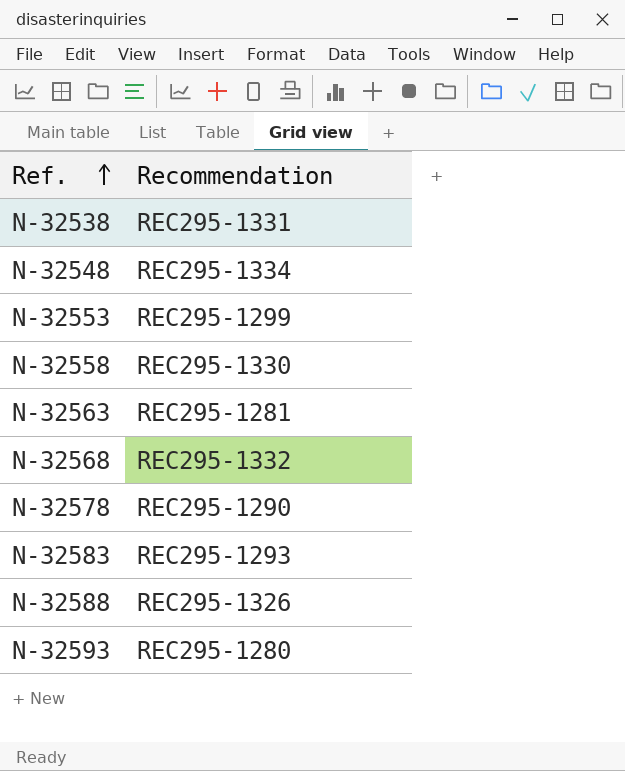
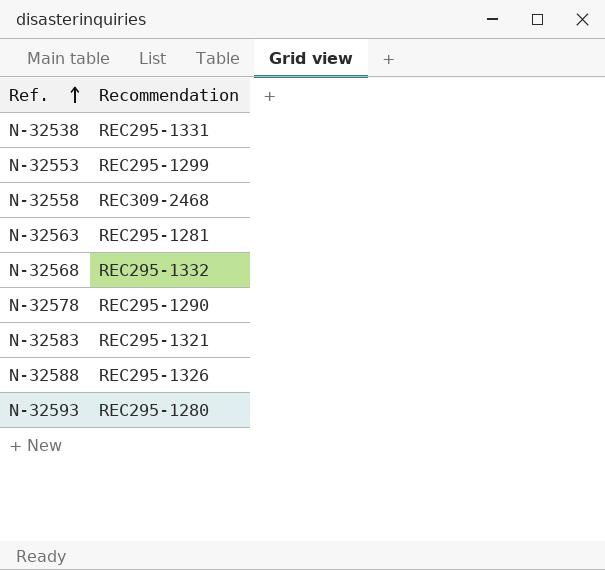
row N-32548: REC295-1334 -> none
N-32558 | Recommendation: REC295-1330 -> REC309-2468
N-32583 | Recommendation: REC295-1293 -> REC295-1321

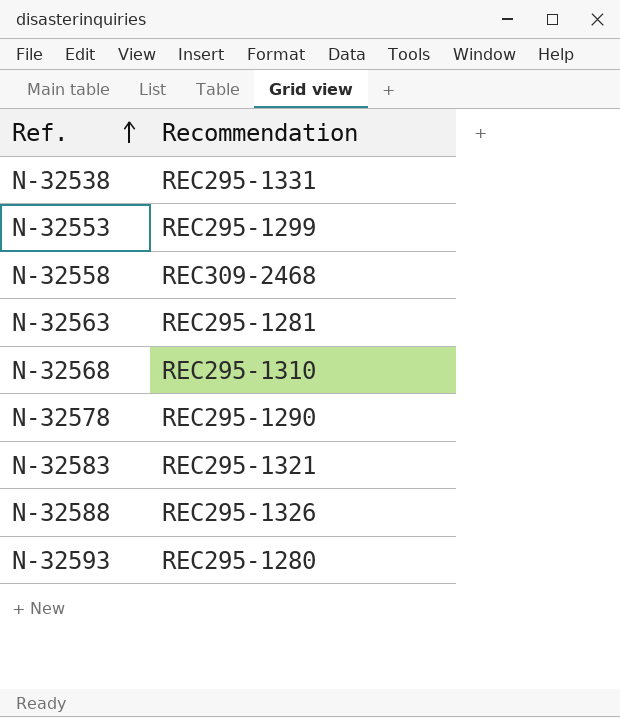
N-32568 | Recommendation: REC295-1332 -> REC295-1310

